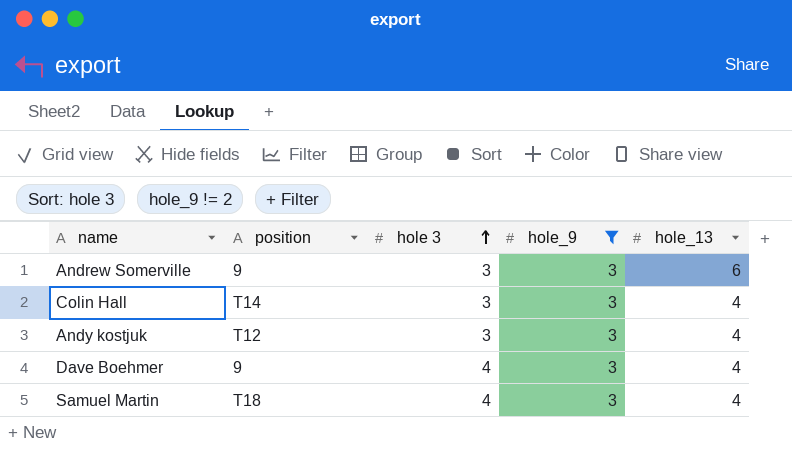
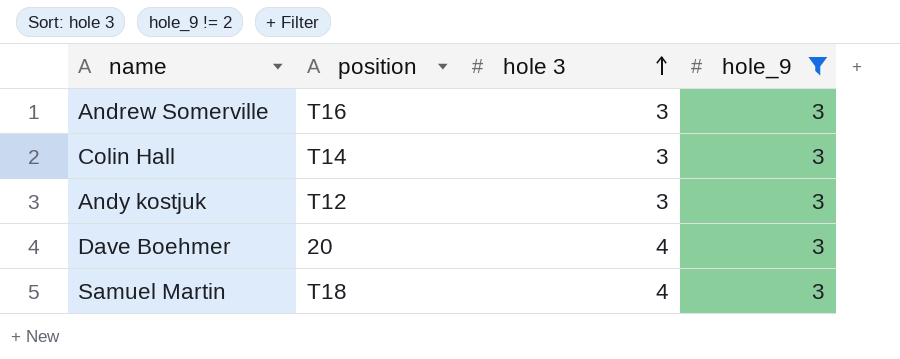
column hole_13 | position: 5 -> none
Andrew Somerville | position: 9 -> T16
Dave Boehmer | position: 9 -> 20

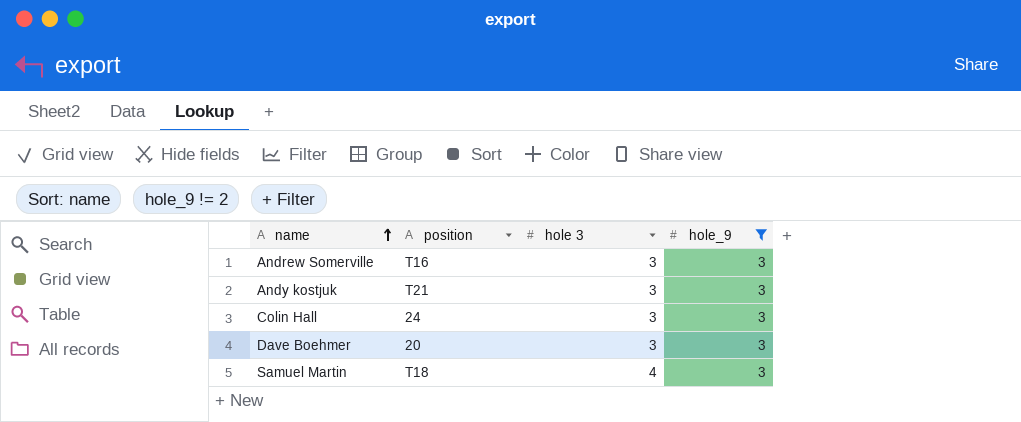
row order: hole 3 ascending -> name ascending
Andy kostjuk | position: T12 -> T21
Colin Hall | position: T14 -> 24
Dave Boehmer | hole 3: 4 -> 3

